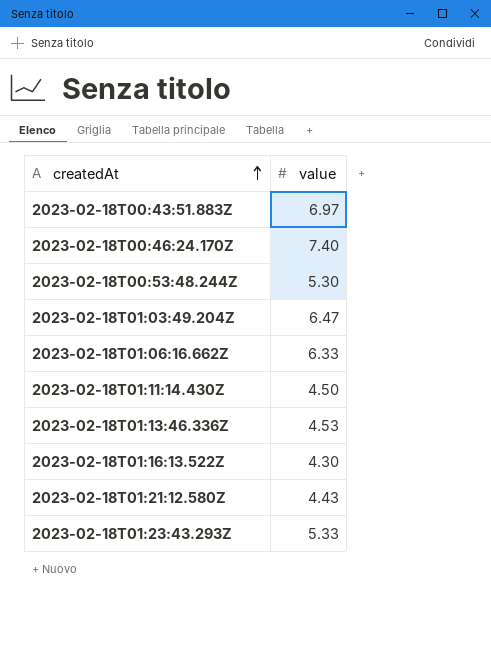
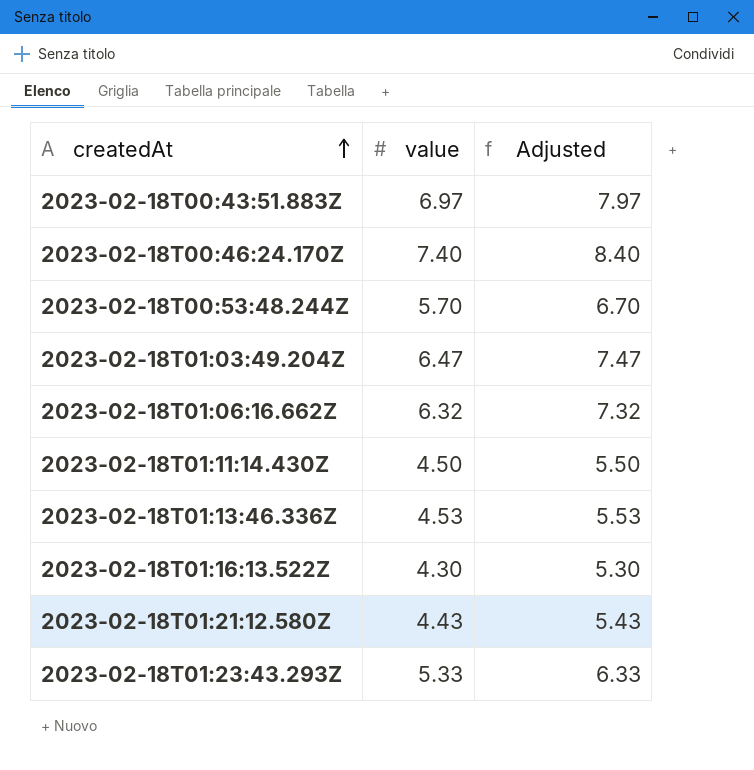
column Adjusted | formula: none -> [value] + 1
2023-02-18T00:53:48.244Z | value: 5.30 -> 5.70
2023-02-18T01:06:16.662Z | value: 6.33 -> 6.32

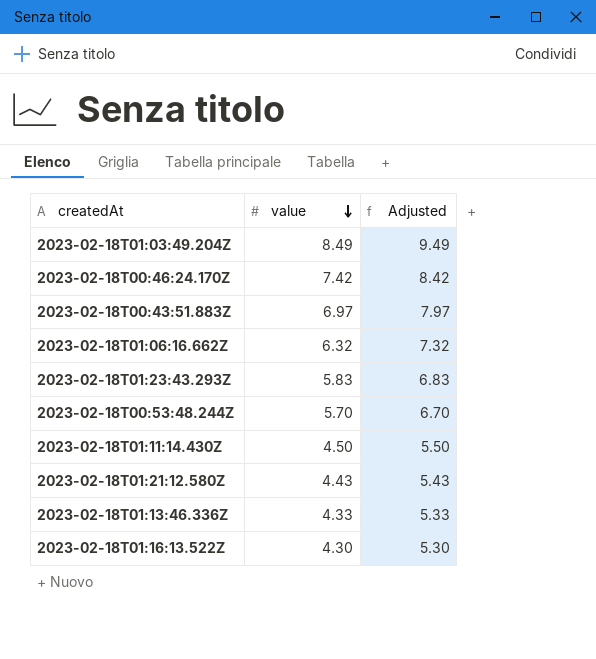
row order: createdAt ascending -> value descending
2023-02-18T01:03:49.204Z | value: 6.47 -> 8.49
2023-02-18T01:03:49.204Z | Adjusted: 7.47 -> 9.49
2023-02-18T00:46:24.170Z | value: 7.40 -> 7.42
2023-02-18T00:46:24.170Z | Adjusted: 8.40 -> 8.42
2023-02-18T01:23:43.293Z | value: 5.33 -> 5.83
2023-02-18T01:23:43.293Z | Adjusted: 6.33 -> 6.83
2023-02-18T01:13:46.336Z | value: 4.53 -> 4.33
2023-02-18T01:13:46.336Z | Adjusted: 5.53 -> 5.33

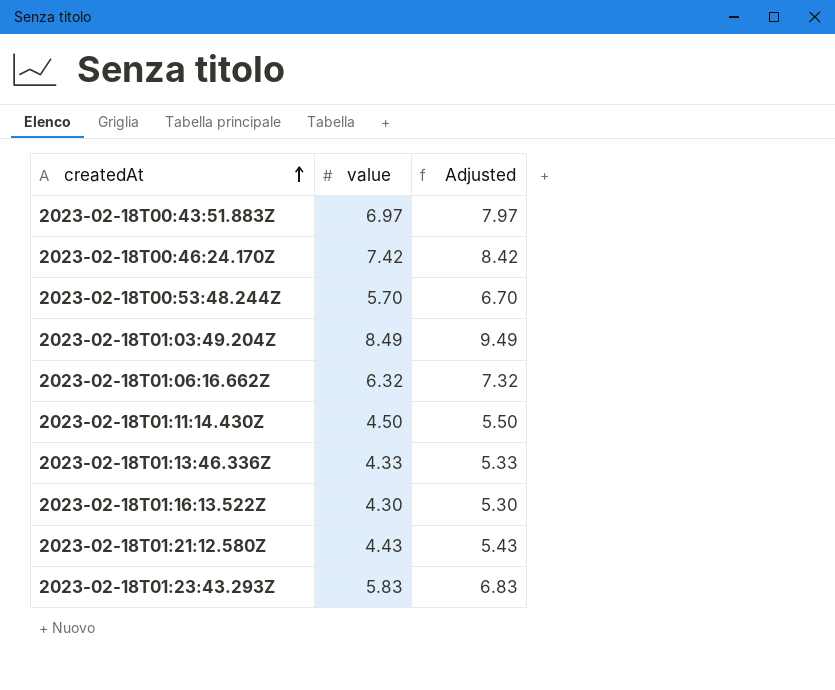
row order: value descending -> createdAt ascending

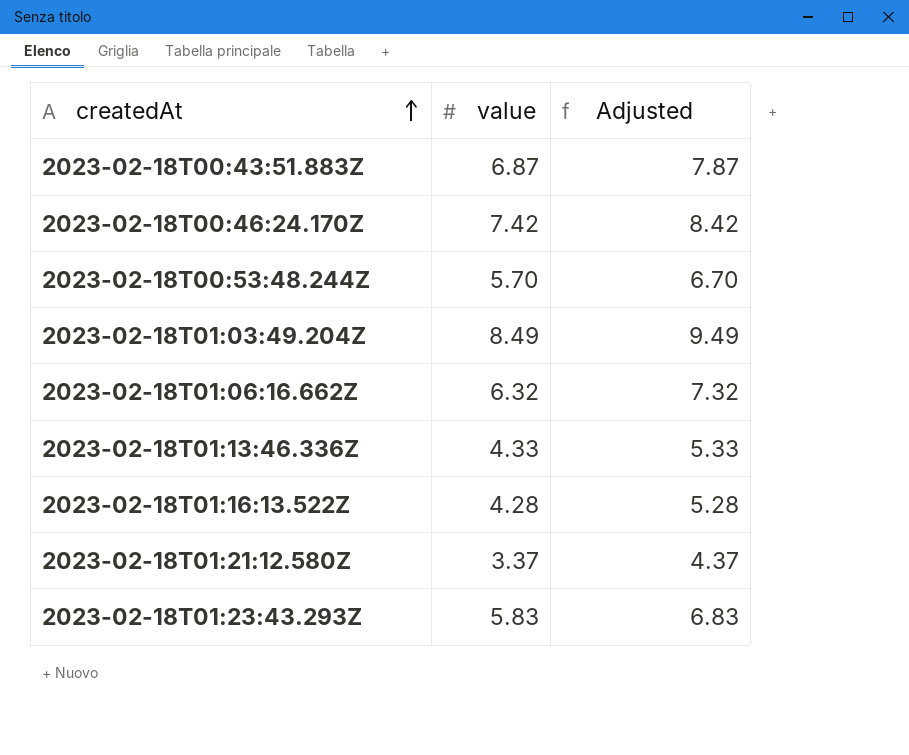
row 2023-02-18T01:11:14.430Z: 4.50 | 5.50 -> none
2023-02-18T00:43:51.883Z | value: 6.97 -> 6.87
2023-02-18T00:43:51.883Z | Adjusted: 7.97 -> 7.87
2023-02-18T01:16:13.522Z | value: 4.30 -> 4.28
2023-02-18T01:16:13.522Z | Adjusted: 5.30 -> 5.28
2023-02-18T01:21:12.580Z | value: 4.43 -> 3.37
2023-02-18T01:21:12.580Z | Adjusted: 5.43 -> 4.37

